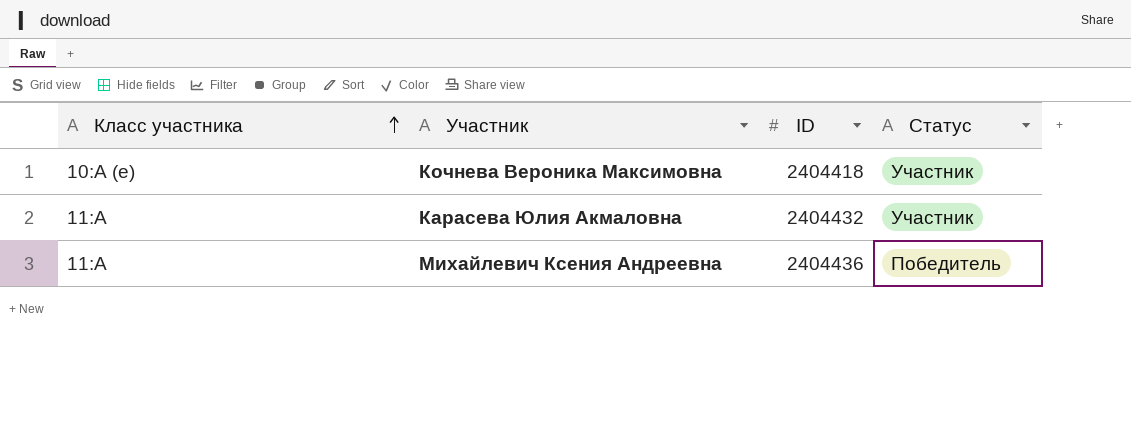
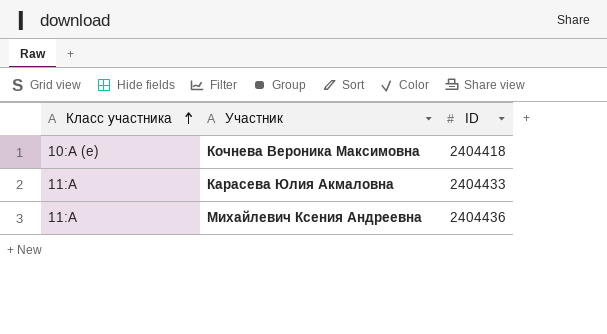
column Статус | position: 4 -> none
Карасева Юлия Акмаловна | ID: 2404432 -> 2404433

